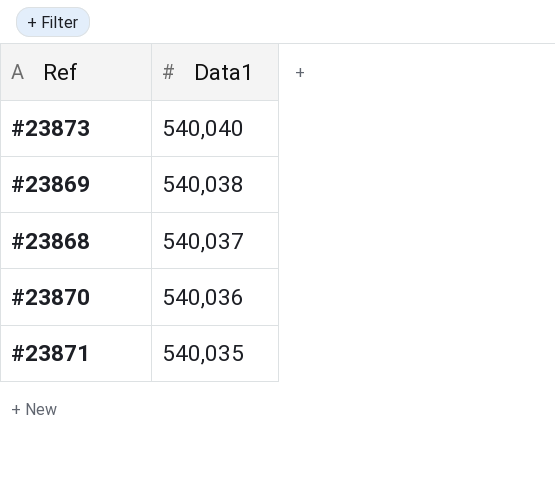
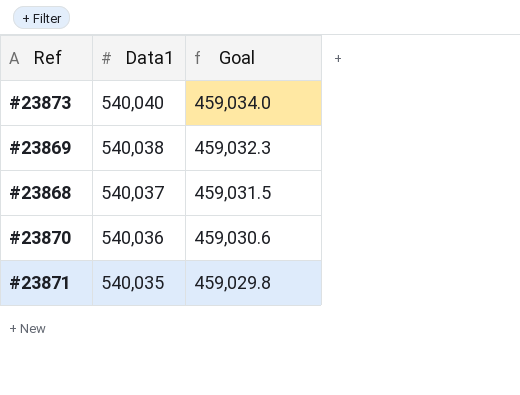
column Goal | formula: none -> [Data1] * 0.85

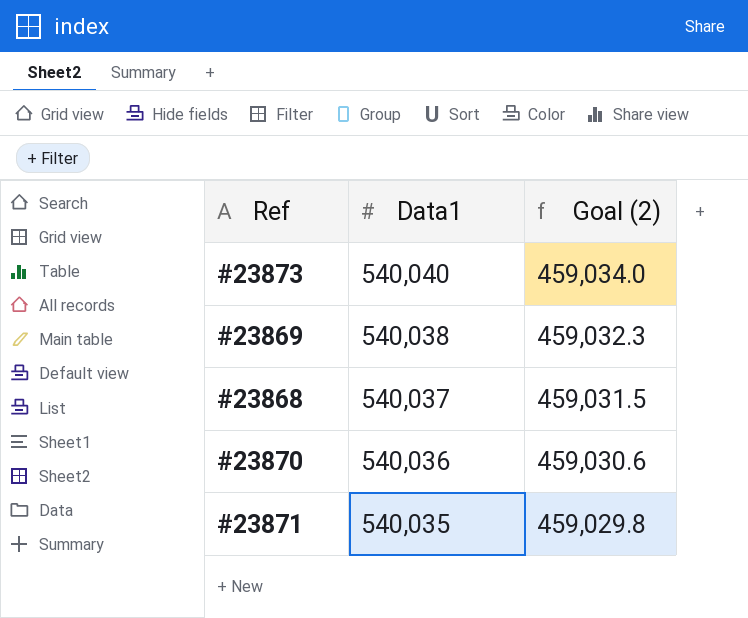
column name: Goal -> Goal (2)

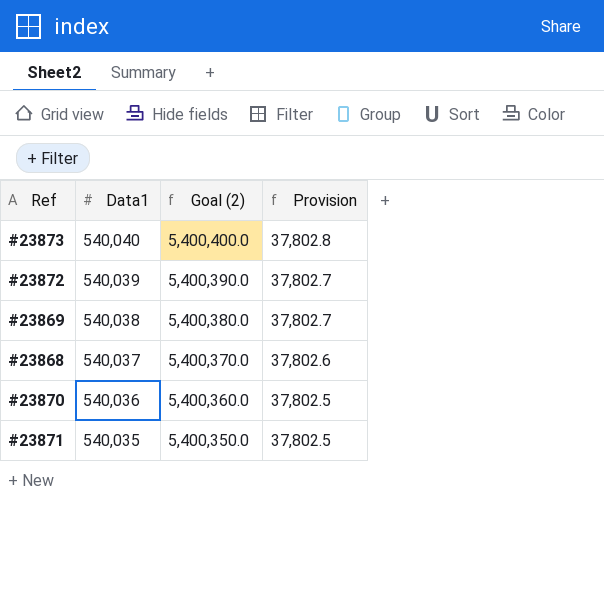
column Goal (2) | formula: [Data1] * 0.85 -> [Data1] * 10
column Provision | formula: none -> [Data1] * 0.07
row #23872: none -> 540,039 | 5,400,390.0 | 37,802.7

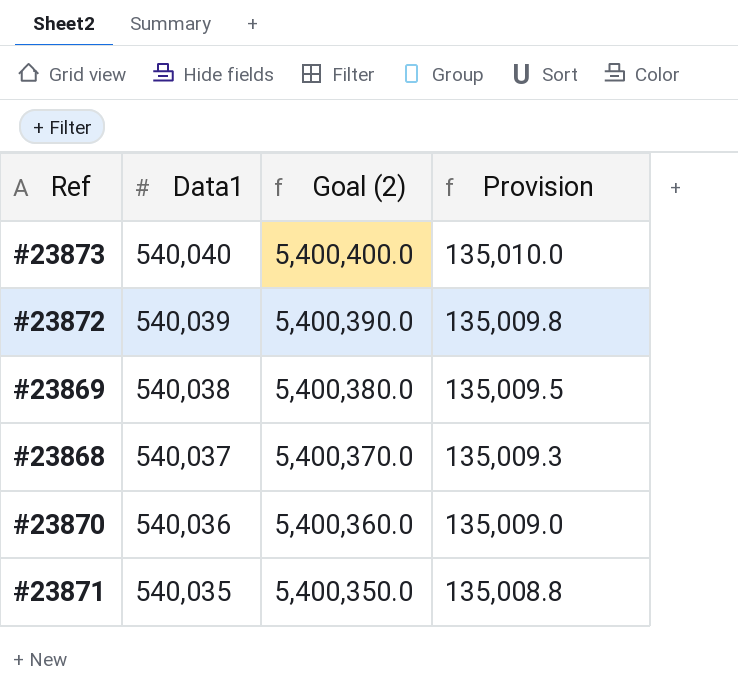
column Provision | formula: [Data1] * 0.07 -> [Data1] * 0.25

